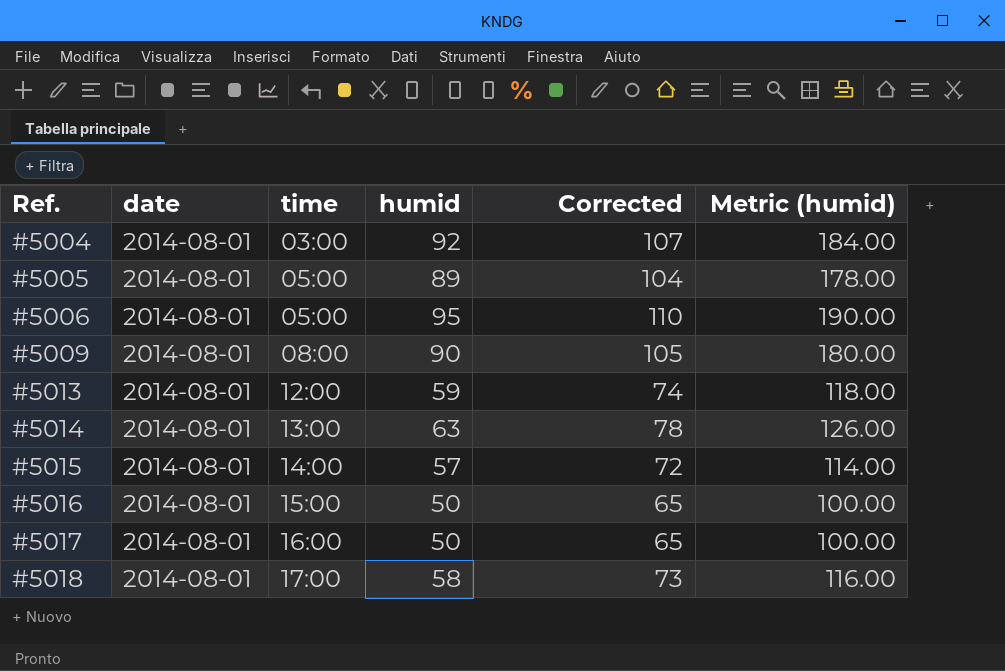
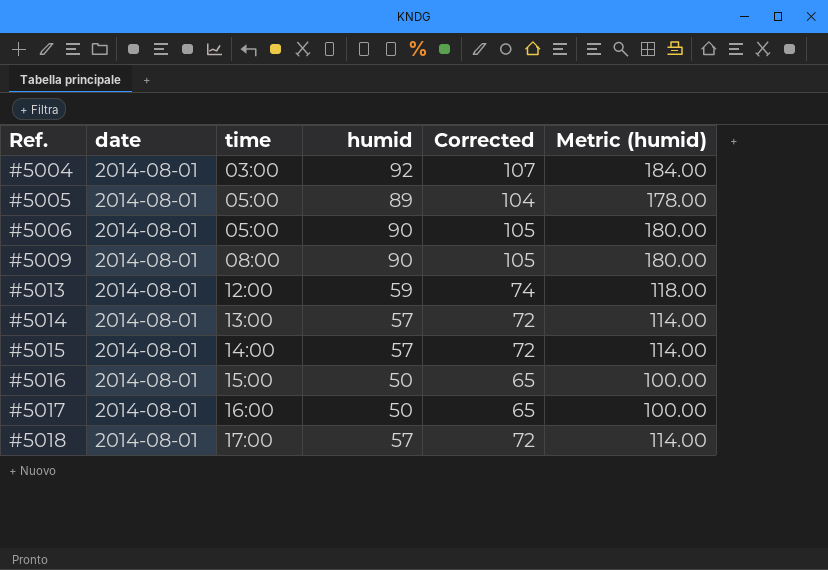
#5006 | humid: 95 -> 90
#5006 | Corrected: 110 -> 105
#5006 | Metric (humid): 190.00 -> 180.00
#5014 | humid: 63 -> 57
#5014 | Corrected: 78 -> 72
#5014 | Metric (humid): 126.00 -> 114.00
#5018 | humid: 58 -> 57
#5018 | Corrected: 73 -> 72
#5018 | Metric (humid): 116.00 -> 114.00

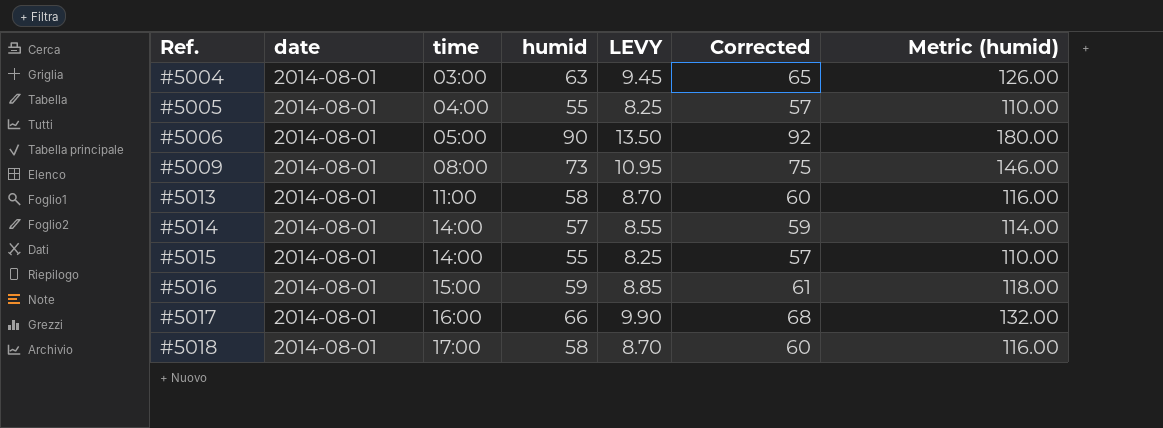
column LEVY | formula: none -> [humid] * 0.15
column Corrected | formula: [humid] + 15 -> [humid] + 2
#5004 | humid: 92 -> 63
#5004 | Metric (humid): 184.00 -> 126.00
#5005 | time: 05:00 -> 04:00
#5005 | humid: 89 -> 55
#5005 | Metric (humid): 178.00 -> 110.00
#5009 | humid: 90 -> 73
#5009 | Metric (humid): 180.00 -> 146.00
#5013 | time: 12:00 -> 11:00
#5013 | humid: 59 -> 58
#5013 | Metric (humid): 118.00 -> 116.00
#5014 | time: 13:00 -> 14:00
#5015 | humid: 57 -> 55
#5015 | Metric (humid): 114.00 -> 110.00
#5016 | humid: 50 -> 59
#5016 | Metric (humid): 100.00 -> 118.00
#5017 | humid: 50 -> 66
#5017 | Metric (humid): 100.00 -> 132.00
#5018 | humid: 57 -> 58
#5018 | Metric (humid): 114.00 -> 116.00

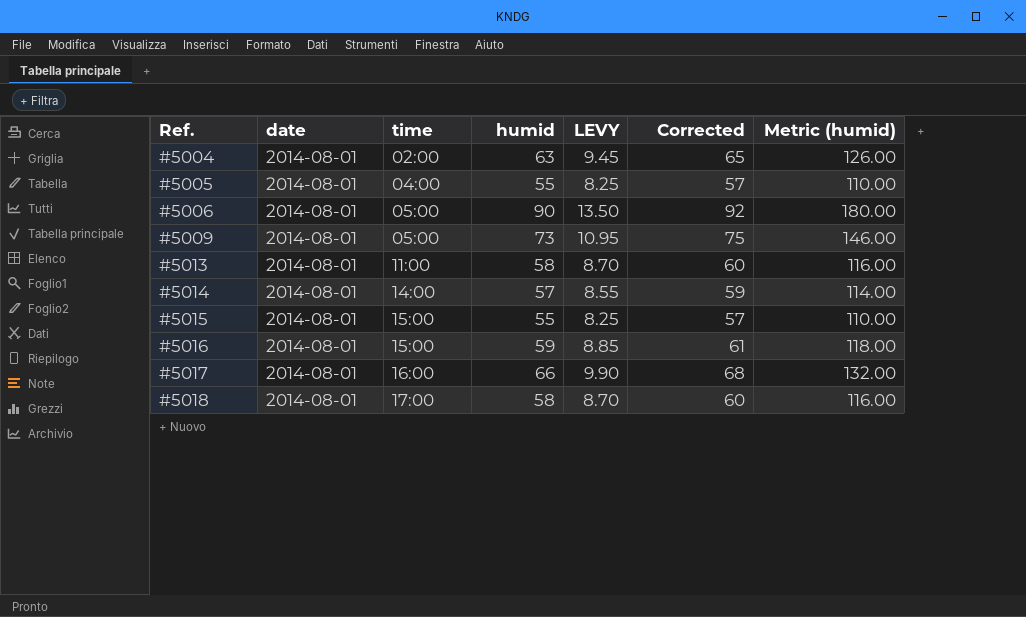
#5004 | time: 03:00 -> 02:00
#5009 | time: 08:00 -> 05:00
#5015 | time: 14:00 -> 15:00

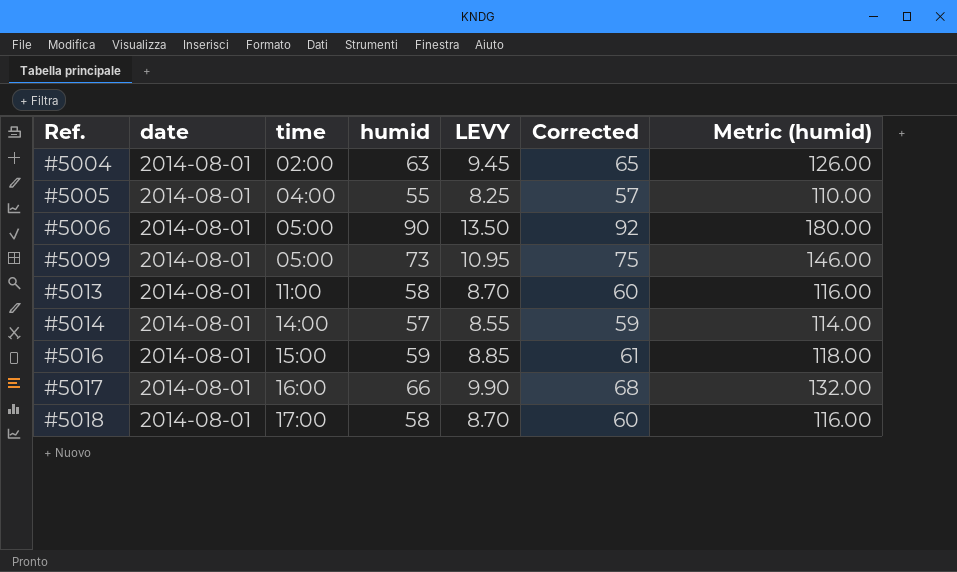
row #5015: 2014-08-01 | 15:00 | 55 | 8.25 | 57 | 110.00 -> none

